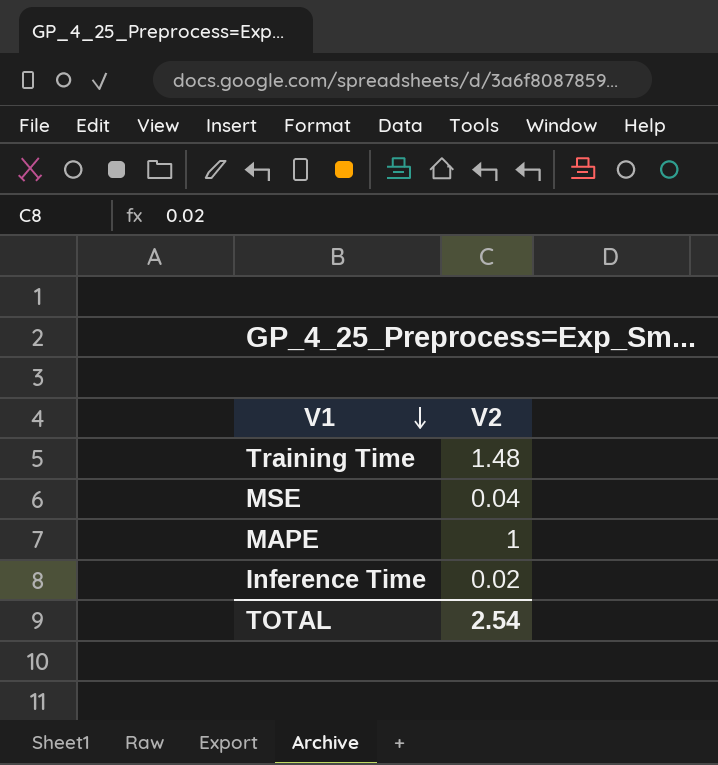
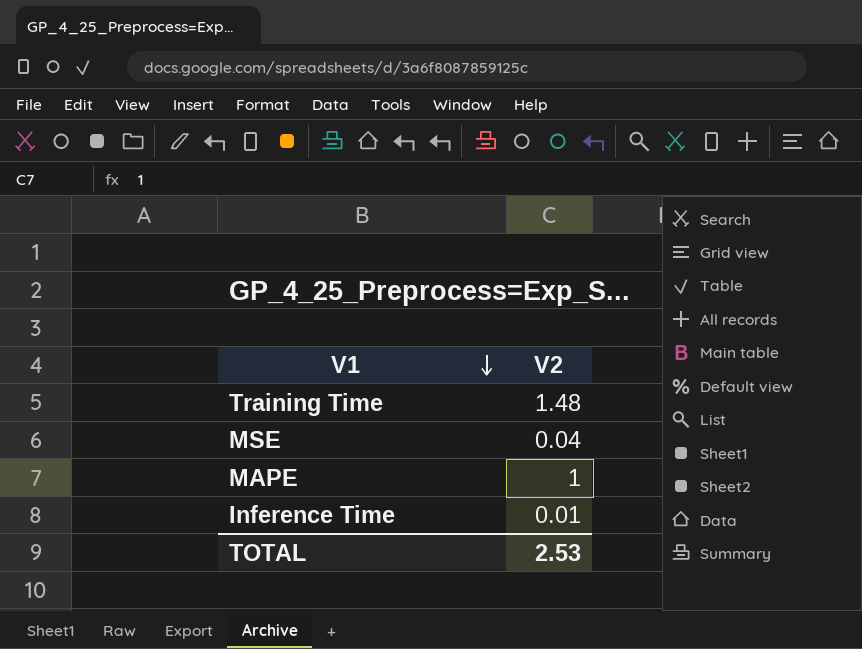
Inference Time | V2: 0.02 -> 0.01
TOTAL | V2: 2.54 -> 2.53

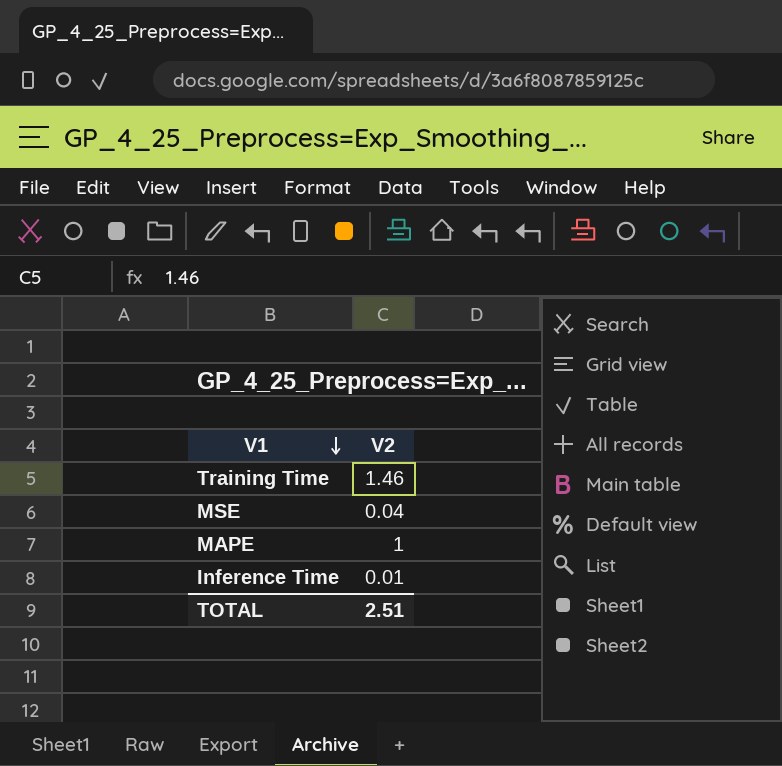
Training Time | V2: 1.48 -> 1.46
TOTAL | V2: 2.53 -> 2.51

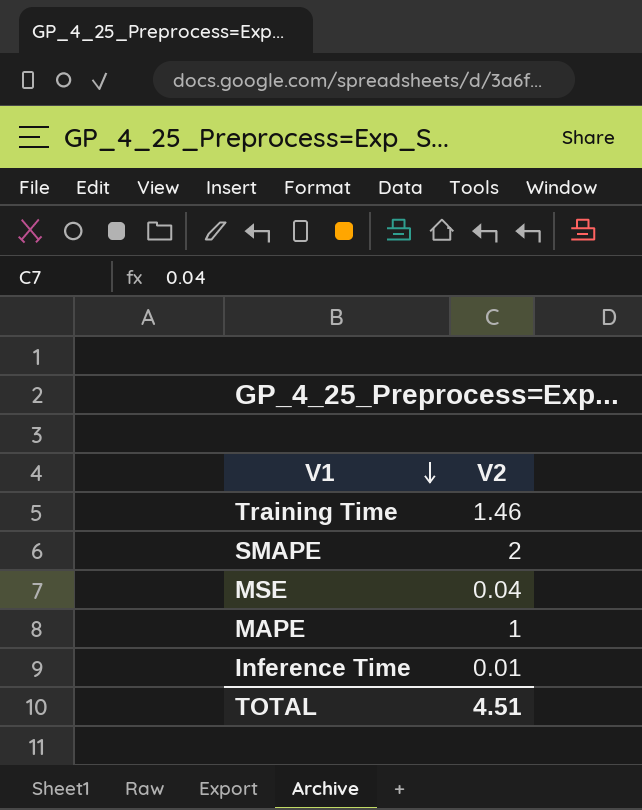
row SMAPE: none -> 2
TOTAL | V2: 2.51 -> 4.51

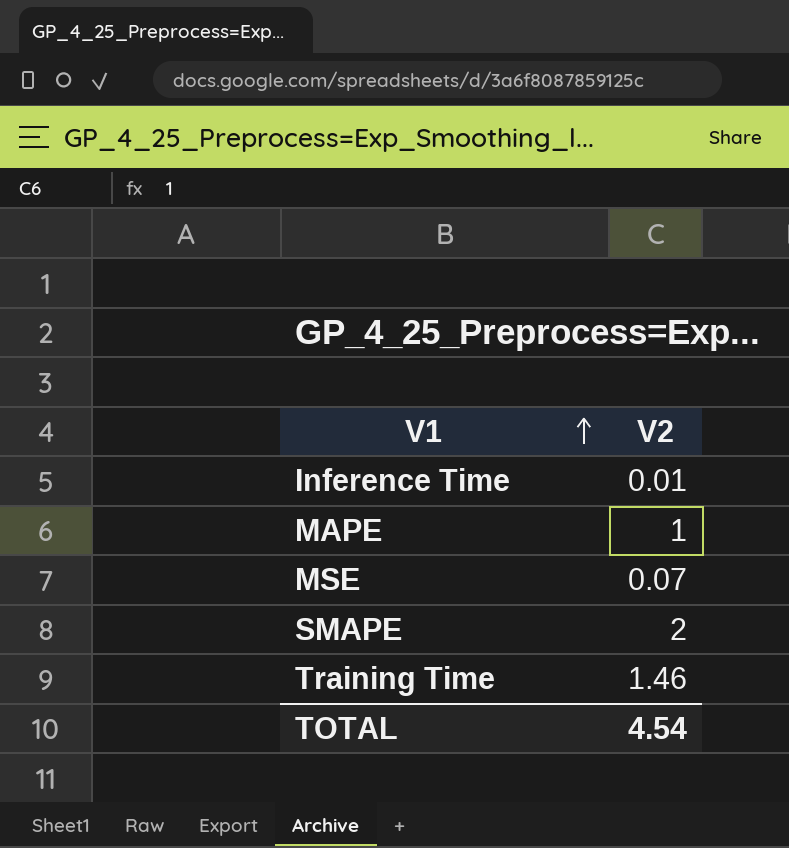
row order: V1 descending -> V1 ascending
MSE | V2: 0.04 -> 0.07
TOTAL | V2: 4.51 -> 4.54

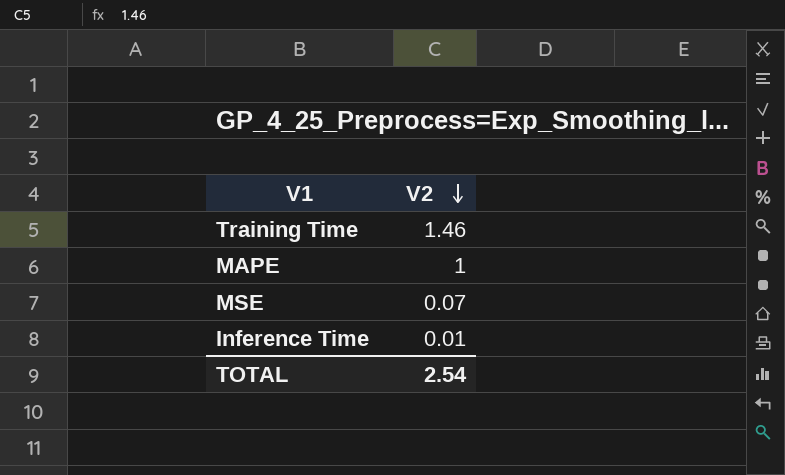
row order: V1 ascending -> V2 descending
row SMAPE: 2 -> none
TOTAL | V2: 4.54 -> 2.54

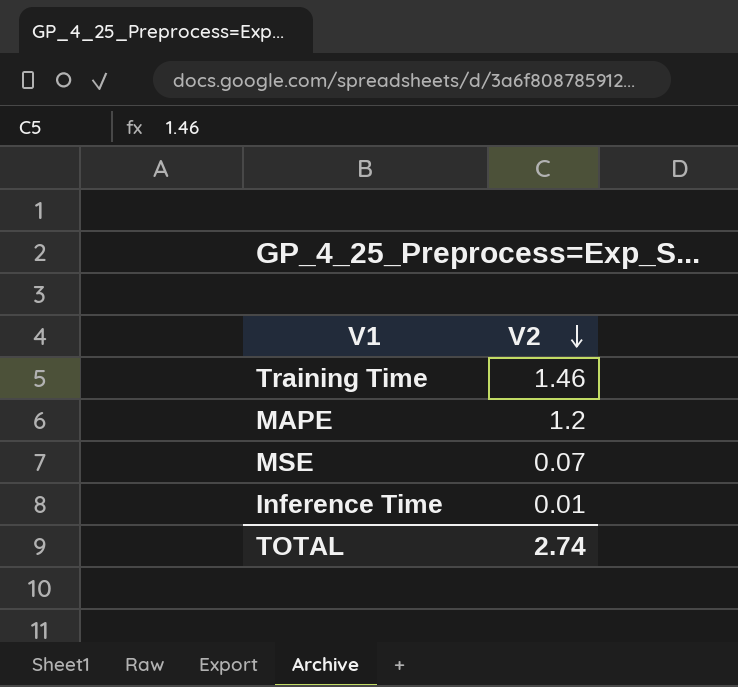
MAPE | V2: 1 -> 1.2
TOTAL | V2: 2.54 -> 2.74

